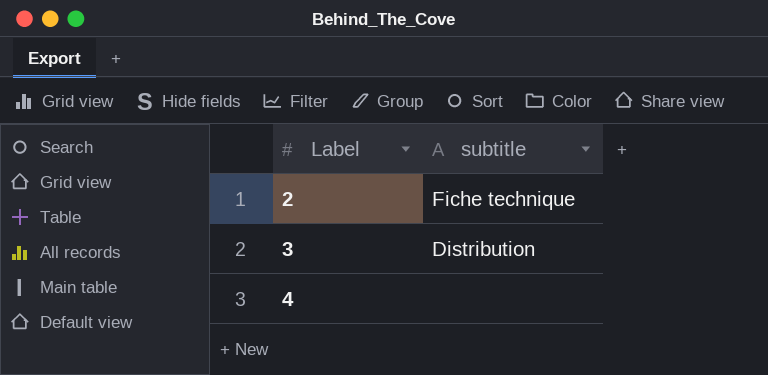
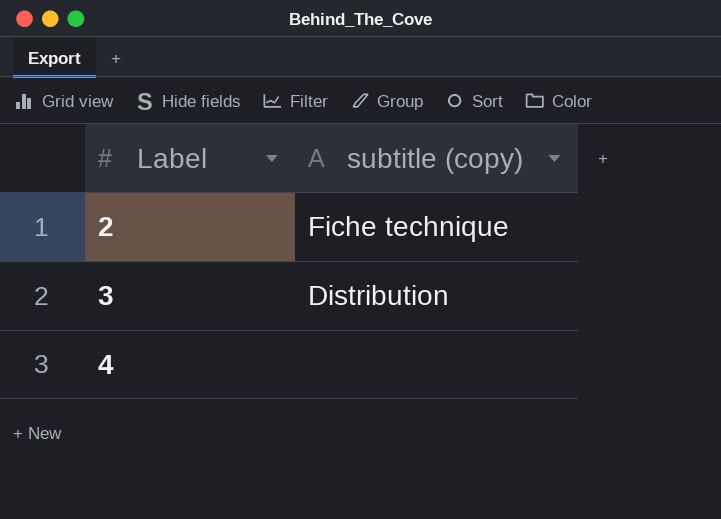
column name: subtitle -> subtitle (copy)

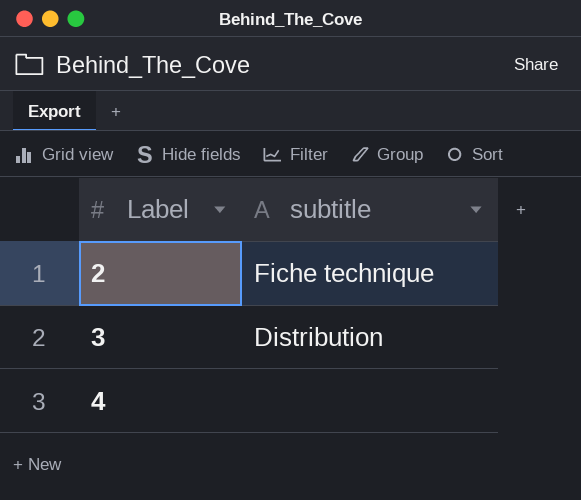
column name: subtitle (copy) -> subtitle

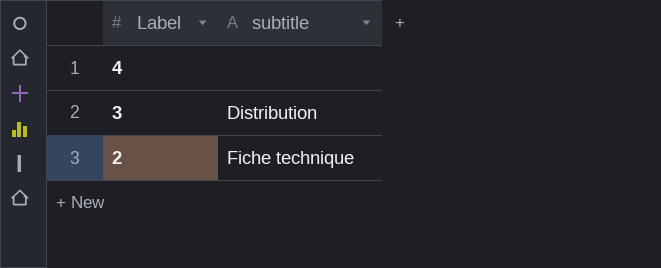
row order: Label ascending -> Label descending

